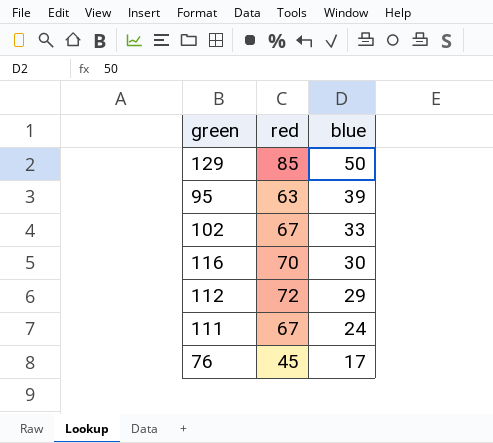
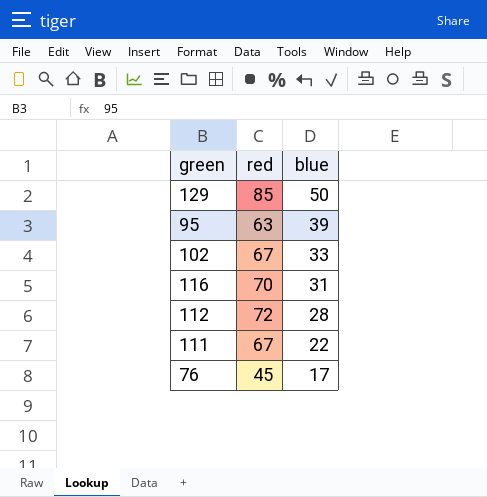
116 | blue: 30 -> 31
112 | blue: 29 -> 28
111 | blue: 24 -> 22

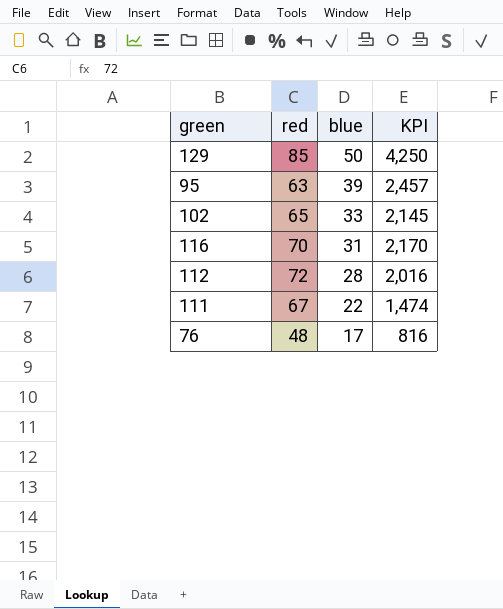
column KPI | formula: none -> [red] * [blue]
102 | red: 67 -> 65
76 | red: 45 -> 48

